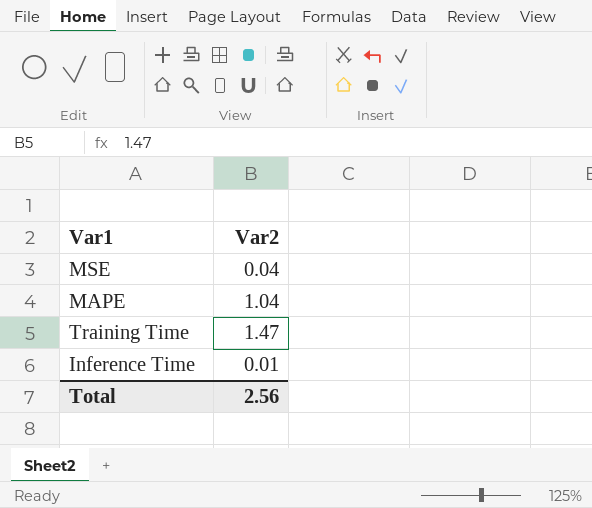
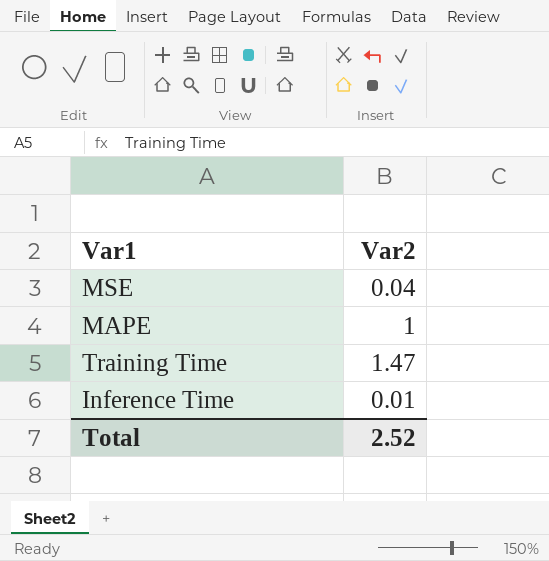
MAPE | Var2: 1.04 -> 1
Total | Var2: 2.56 -> 2.52

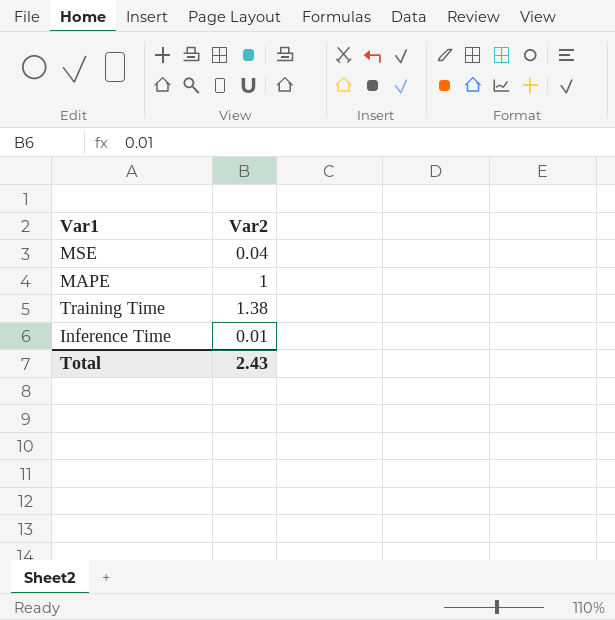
Training Time | Var2: 1.47 -> 1.38
Total | Var2: 2.52 -> 2.43

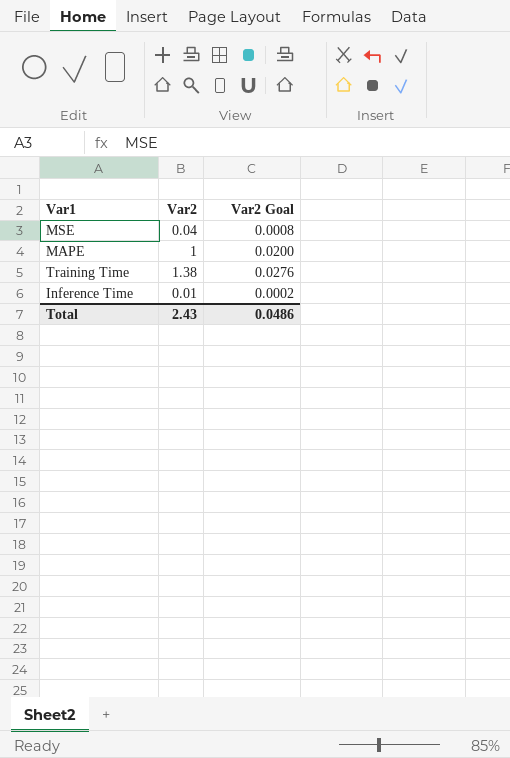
column Var2 Goal | formula: none -> [Var2] * 0.02

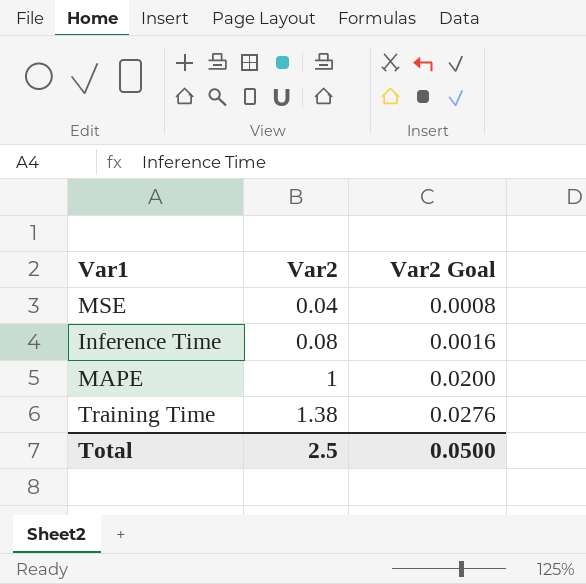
row order: none -> Var2 ascending
Inference Time | Var2: 0.01 -> 0.08
Inference Time | Var2 Goal: 0.0002 -> 0.0016
Total | Var2: 2.43 -> 2.5
Total | Var2 Goal: 0.0486 -> 0.0500

